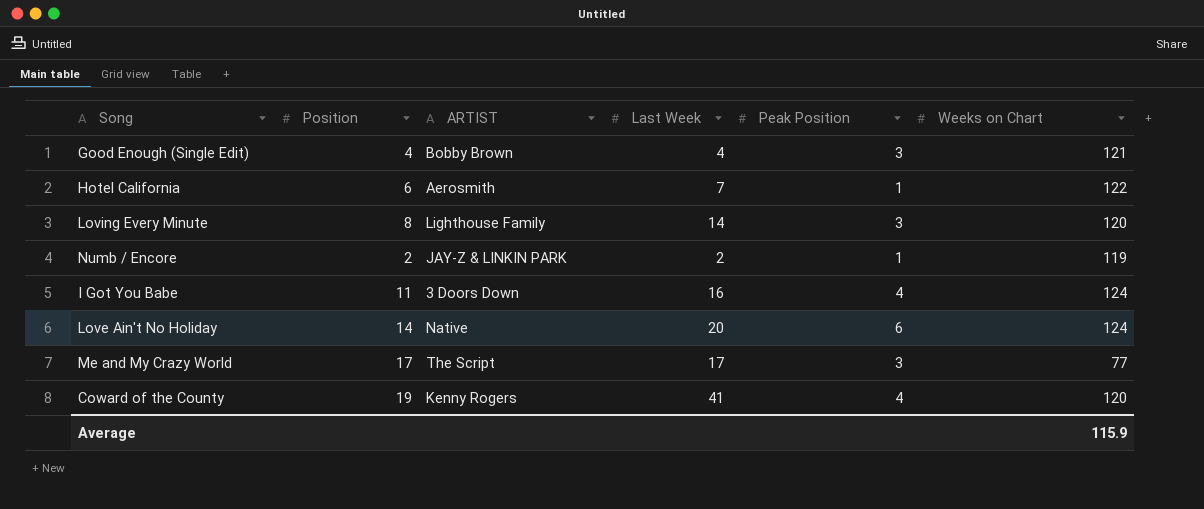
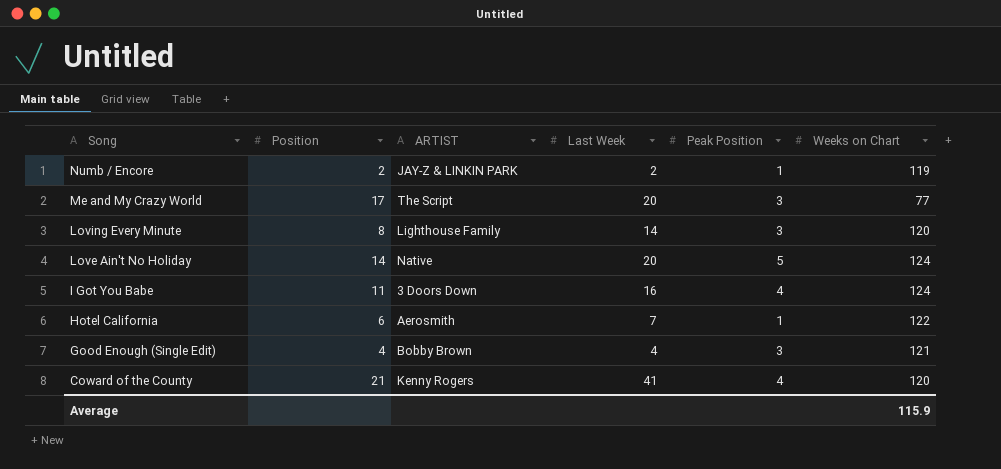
row order: none -> Song descending
Me and My Crazy World | Last Week: 17 -> 20
Love Ain't No Holiday | Peak Position: 6 -> 5
Coward of the County | Position: 19 -> 21

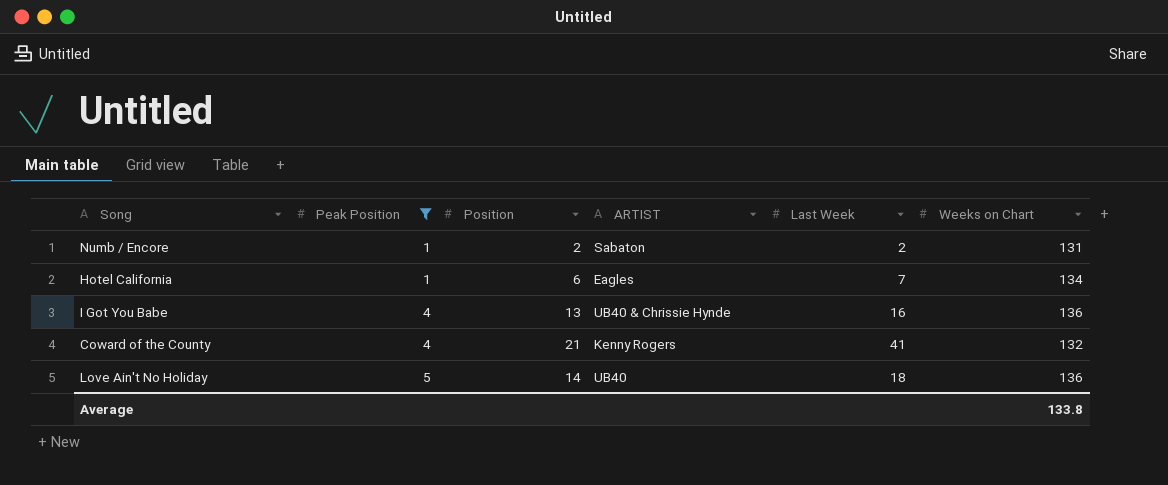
filter: none -> Peak Position != 3
row order: Song descending -> Peak Position ascending
column Peak Position | position: 5 -> 2
Numb / Encore | ARTIST: JAY-Z & LINKIN PARK -> Sabaton
Numb / Encore | Weeks on Chart: 119 -> 131
Hotel California | ARTIST: Aerosmith -> Eagles
Hotel California | Weeks on Chart: 122 -> 134
I Got You Babe | Position: 11 -> 13
I Got You Babe | ARTIST: 3 Doors Down -> UB40 & Chrissie Hynde
I Got You Babe | Weeks on Chart: 124 -> 136
Coward of the County | Weeks on Chart: 120 -> 132
Love Ain't No Holiday | ARTIST: Native -> UB40
Love Ain't No Holiday | Last Week: 20 -> 18
Love Ain't No Holiday | Weeks on Chart: 124 -> 136
Average | Weeks on Chart: 115.9 -> 133.8

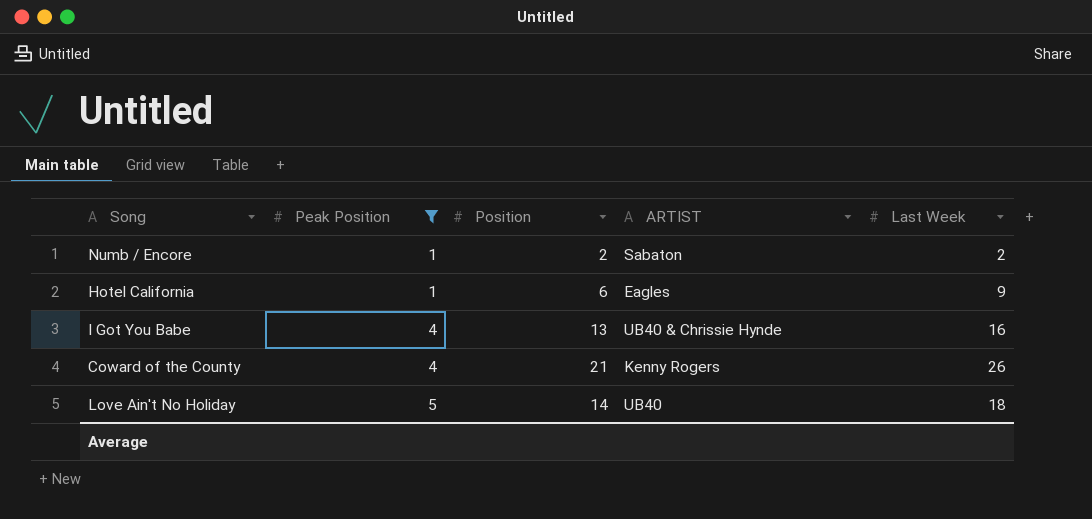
column Weeks on Chart | position: 6 -> none
Hotel California | Last Week: 7 -> 9
Coward of the County | Last Week: 41 -> 26

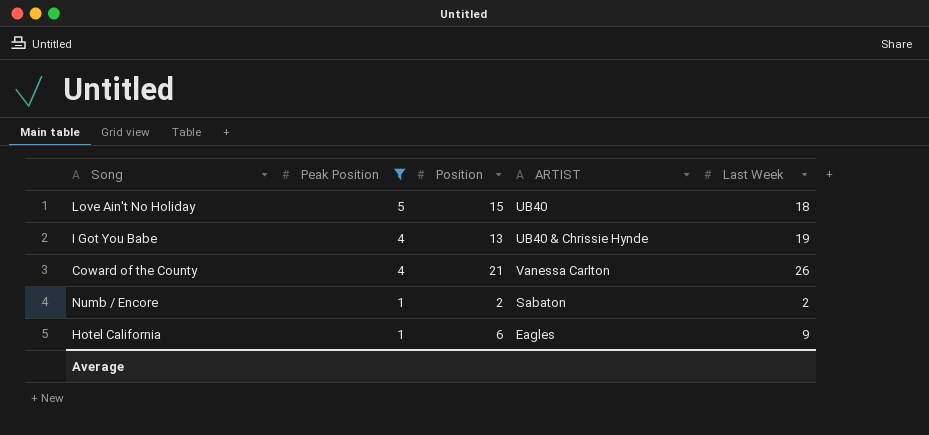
row order: Peak Position ascending -> Peak Position descending
Love Ain't No Holiday | Position: 14 -> 15
I Got You Babe | Last Week: 16 -> 19
Coward of the County | ARTIST: Kenny Rogers -> Vanessa Carlton

